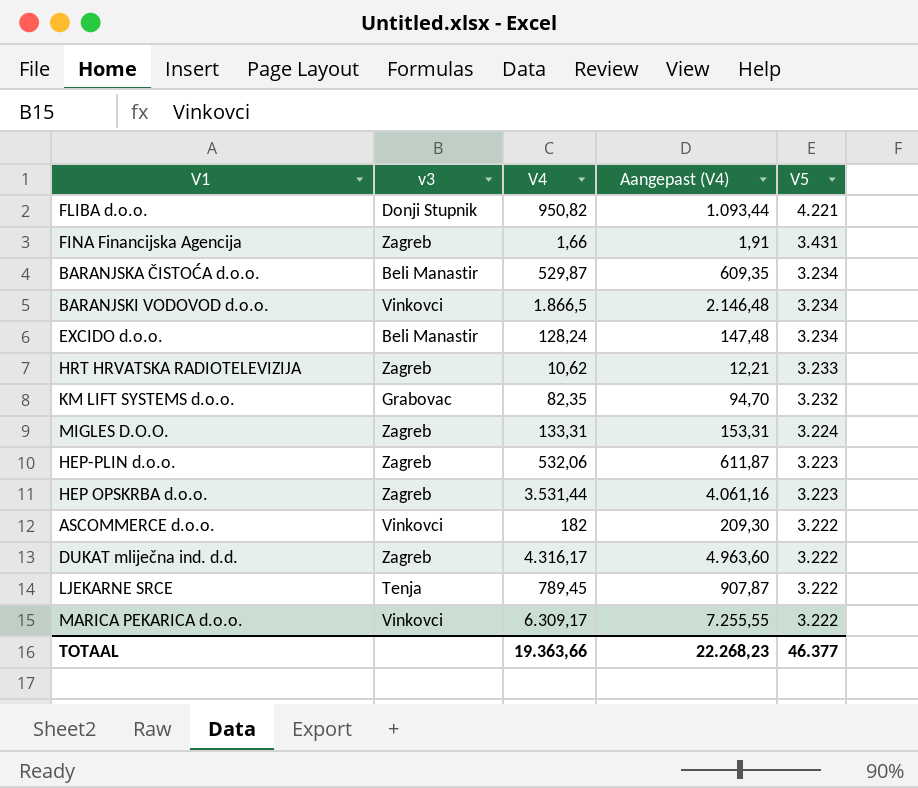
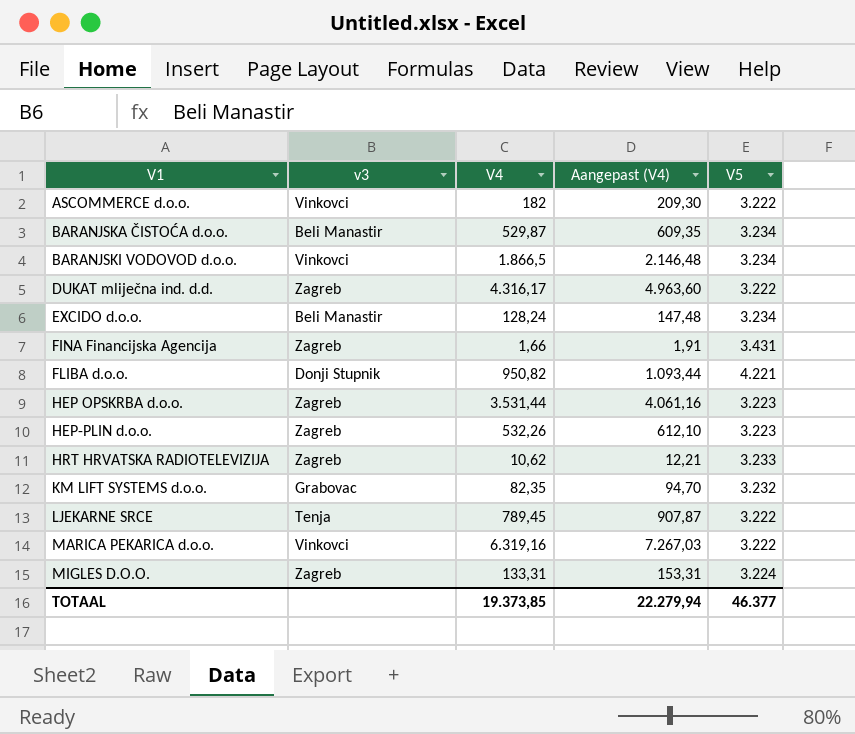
row order: V5 descending -> V1 ascending
HEP-PLIN d.o.o. | V4: 532,06 -> 532,26
HEP-PLIN d.o.o. | Aangepast (V4): 611,87 -> 612,10
MARICA PEKARICA d.o.o. | V4: 6.309,17 -> 6.319,16
MARICA PEKARICA d.o.o. | Aangepast (V4): 7.255,55 -> 7.267,03
TOTAAL | V4: 19.363,66 -> 19.373,85
TOTAAL | Aangepast (V4): 22.268,23 -> 22.279,94

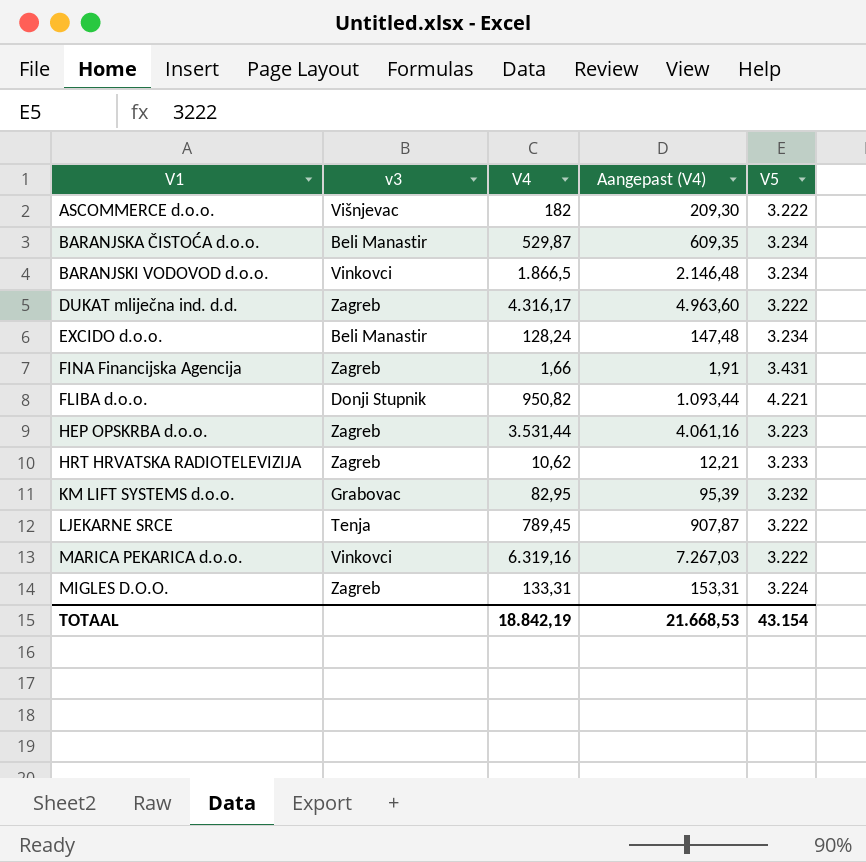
row HEP-PLIN d.o.o.: Zagreb | 532,26 | 612,10 | 3.223 -> none
ASCOMMERCE d.o.o. | v3: Vinkovci -> Višnjevac
KM LIFT SYSTEMS d.o.o. | V4: 82,35 -> 82,95
KM LIFT SYSTEMS d.o.o. | Aangepast (V4): 94,70 -> 95,39
TOTAAL | V4: 19.373,85 -> 18.842,19
TOTAAL | Aangepast (V4): 22.279,94 -> 21.668,53
TOTAAL | V5: 46.377 -> 43.154

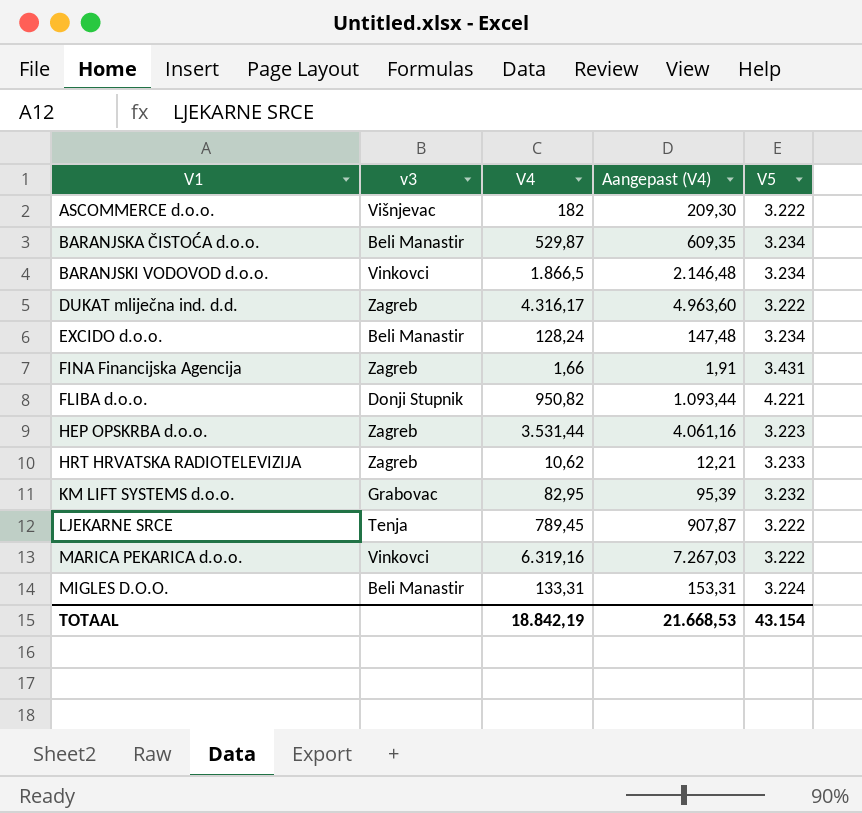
MIGLES D.O.O. | v3: Zagreb -> Beli Manastir

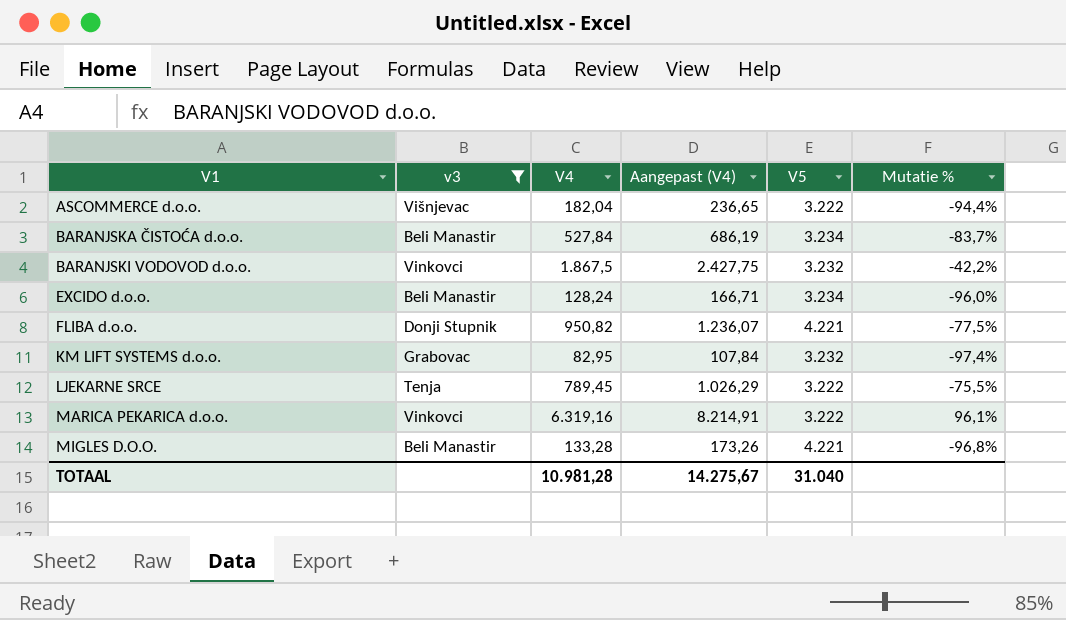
filter: none -> v3 != Zagreb
column Aangepast (V4) | formula: [V4] * 1,15 -> [V4] * 1,3
column Mutatie % | formula: none -> ([V4] - [V5]) / [V5]
ASCOMMERCE d.o.o. | V4: 182 -> 182,04
BARANJSKA ČISTOĆA d.o.o. | V4: 529,87 -> 527,84
BARANJSKI VODOVOD d.o.o. | V4: 1.866,5 -> 1.867,5
BARANJSKI VODOVOD d.o.o. | V5: 3.234 -> 3.232
MIGLES D.O.O. | V4: 133,31 -> 133,28
MIGLES D.O.O. | V5: 3.224 -> 4.221
TOTAAL | V4: 18.842,19 -> 10.981,28
TOTAAL | Aangepast (V4): 21.668,53 -> 14.275,67
TOTAAL | V5: 43.154 -> 31.040

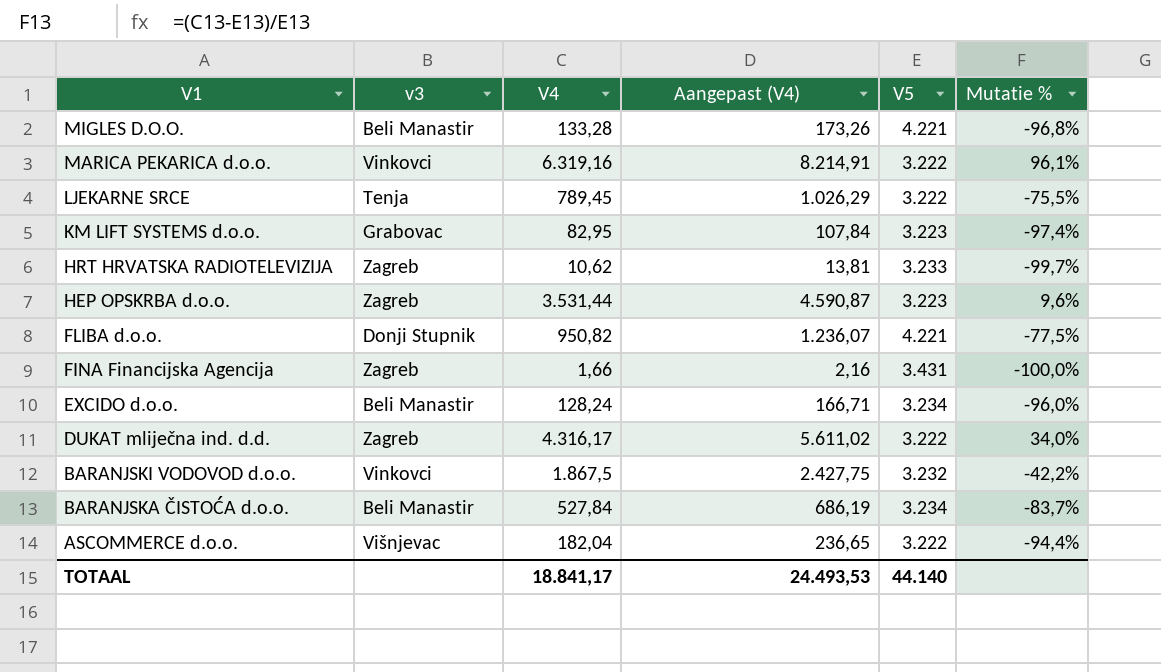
filter: v3 != Zagreb -> none
row order: V1 ascending -> V1 descending
KM LIFT SYSTEMS d.o.o. | V5: 3.232 -> 3.223
TOTAAL | V4: 10.981,28 -> 18.841,17
TOTAAL | Aangepast (V4): 14.275,67 -> 24.493,53
TOTAAL | V5: 31.040 -> 44.140

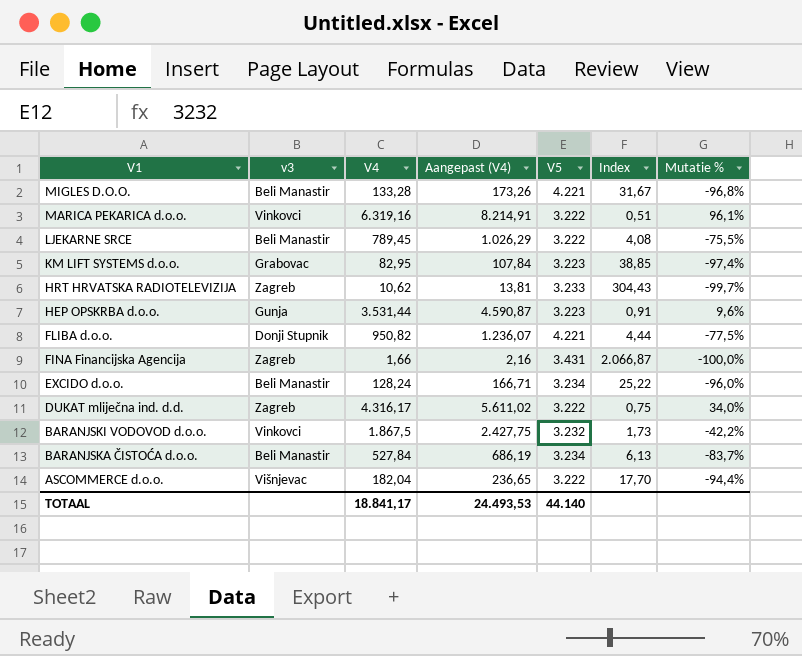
column Index | formula: none -> [V5] / [V4]
LJEKARNE SRCE | v3: Tenja -> Beli Manastir
HEP OPSKRBA d.o.o. | v3: Zagreb -> Gunja

